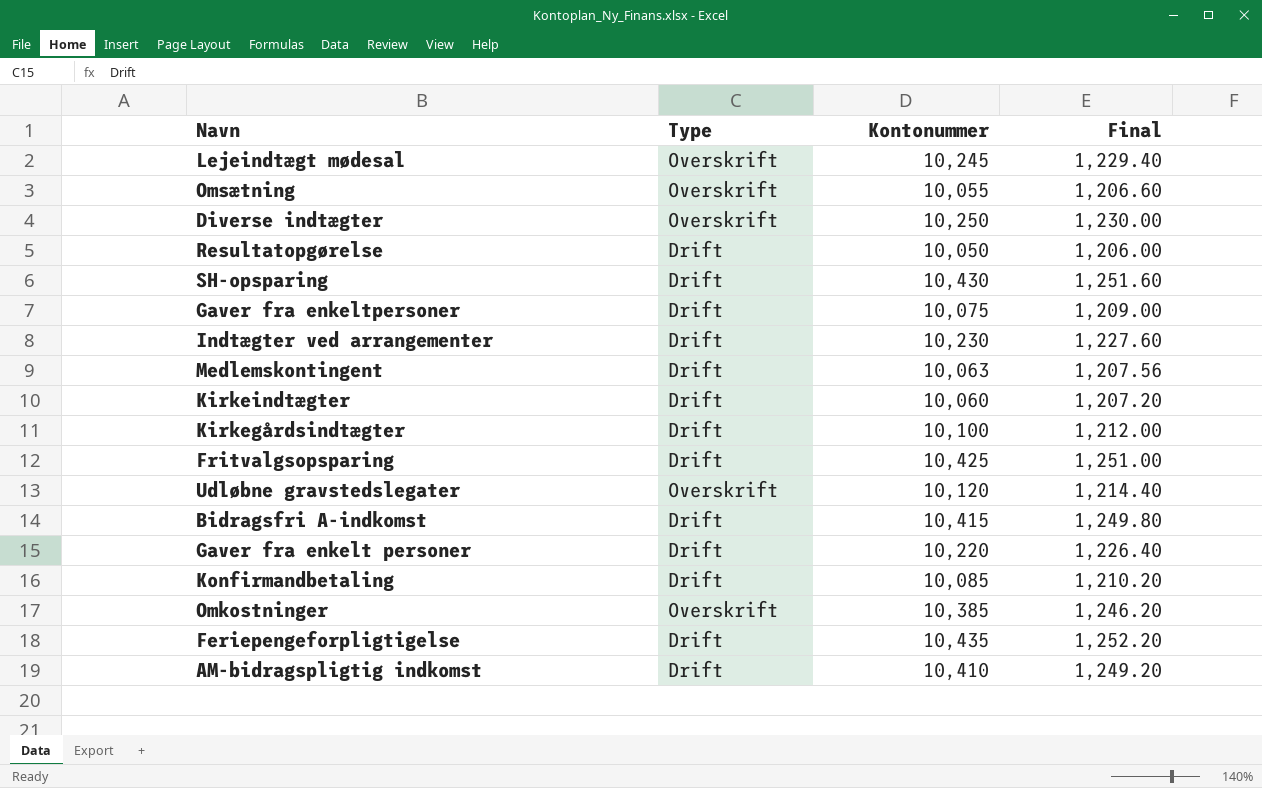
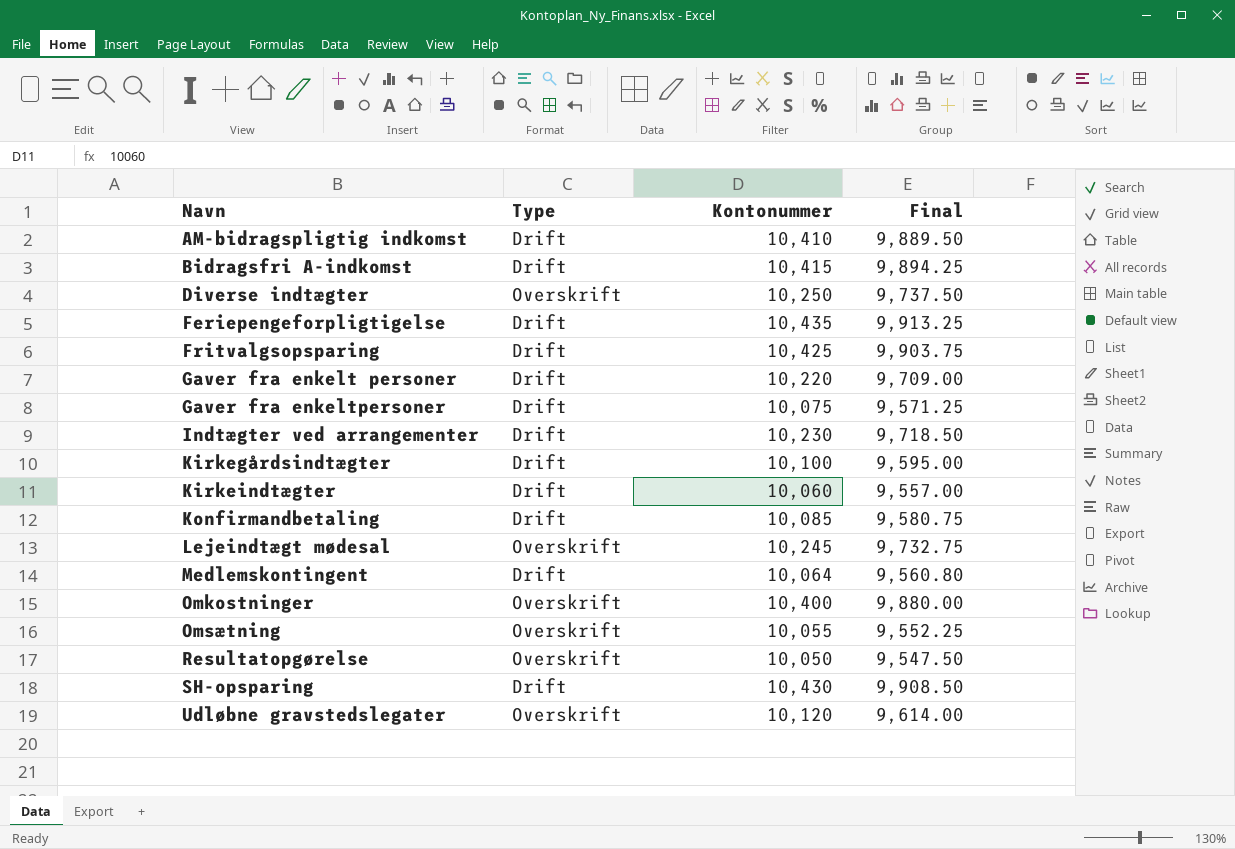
row order: none -> Navn ascending
column Final | formula: [Kontonummer] * 0.12 -> [Kontonummer] * 0.95
Medlemskontingent | Kontonummer: 10,063 -> 10,064
Omkostninger | Kontonummer: 10,385 -> 10,400
Resultatopgørelse | Type: Drift -> Overskrift

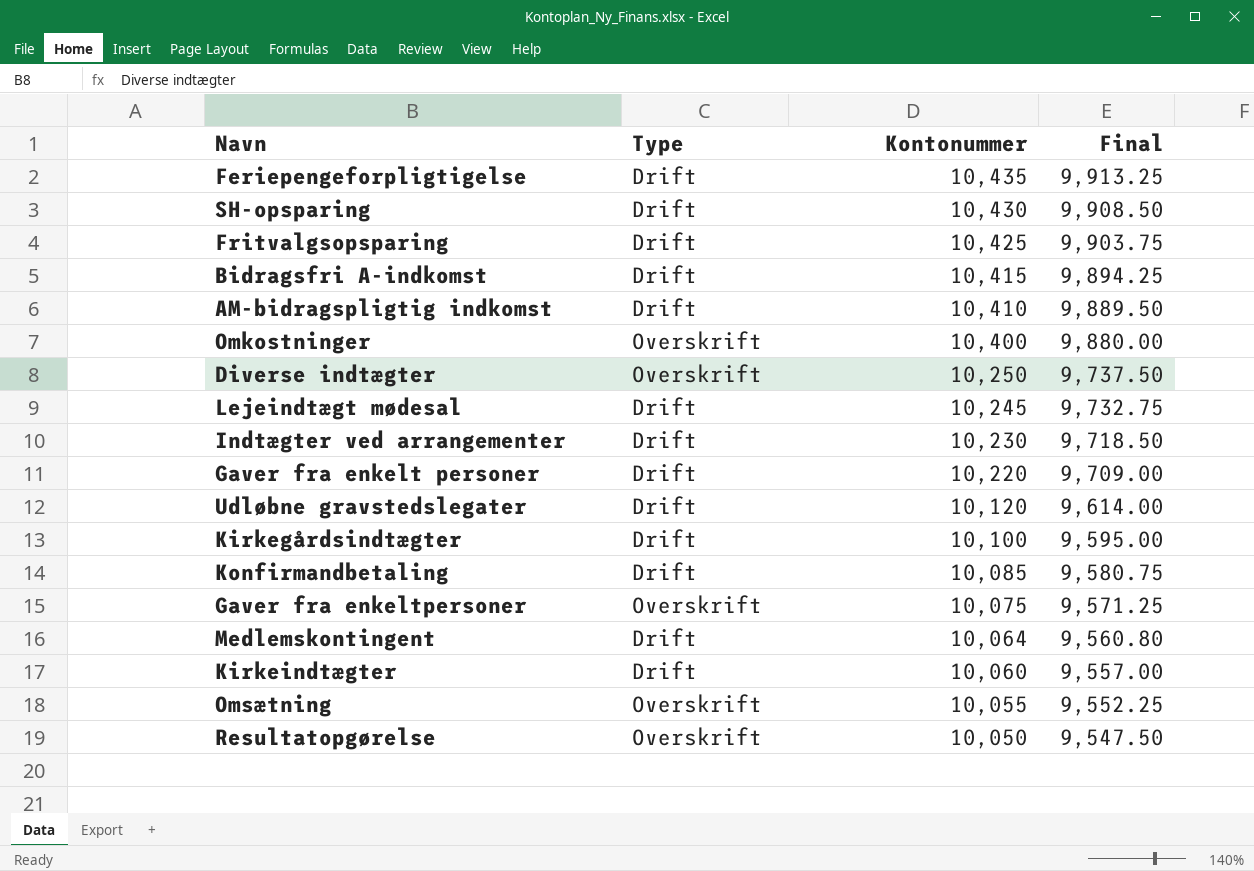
row order: Navn ascending -> Kontonummer descending
Lejeindtægt mødesal | Type: Overskrift -> Drift
Udløbne gravstedslegater | Type: Overskrift -> Drift
Gaver fra enkeltpersoner | Type: Drift -> Overskrift

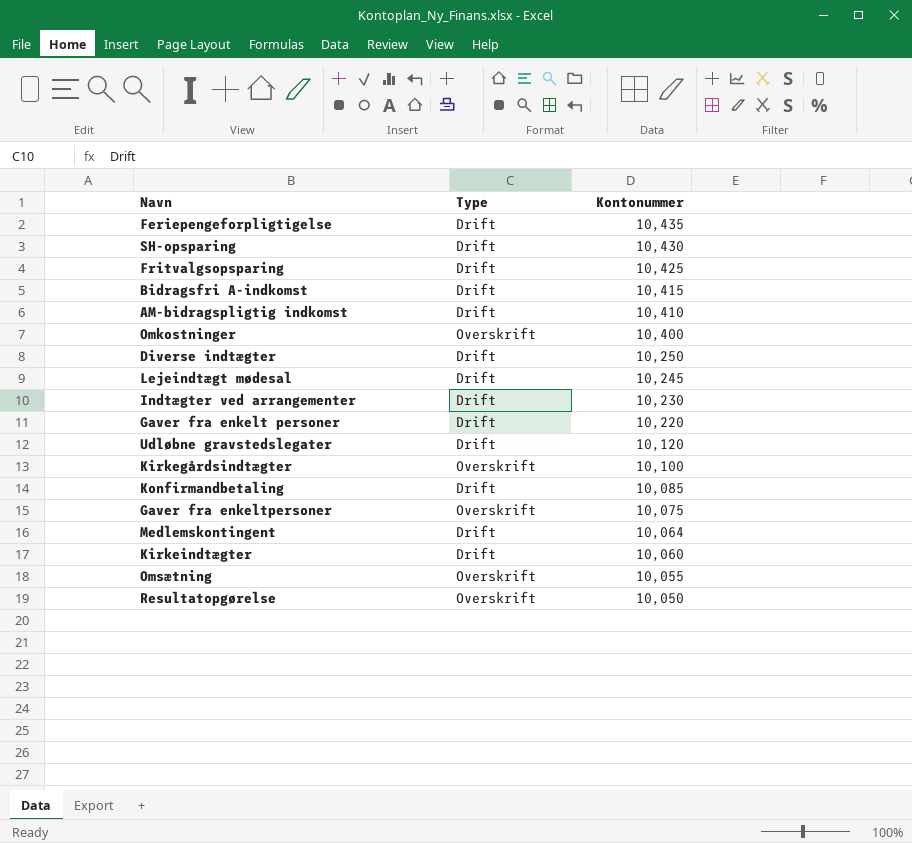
column Final | formula: [Kontonummer] * 0.95 -> none
Diverse indtægter | Type: Overskrift -> Drift
Kirkegårdsindtægter | Type: Drift -> Overskrift

